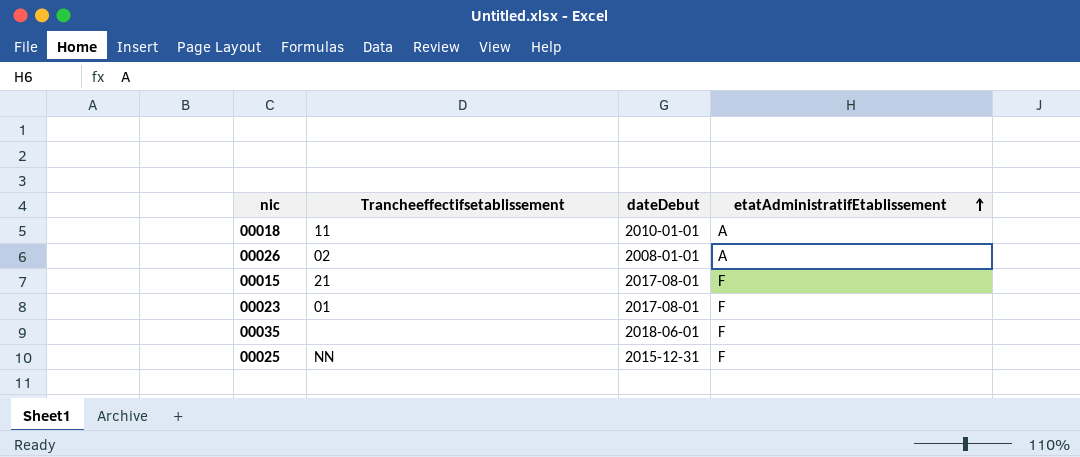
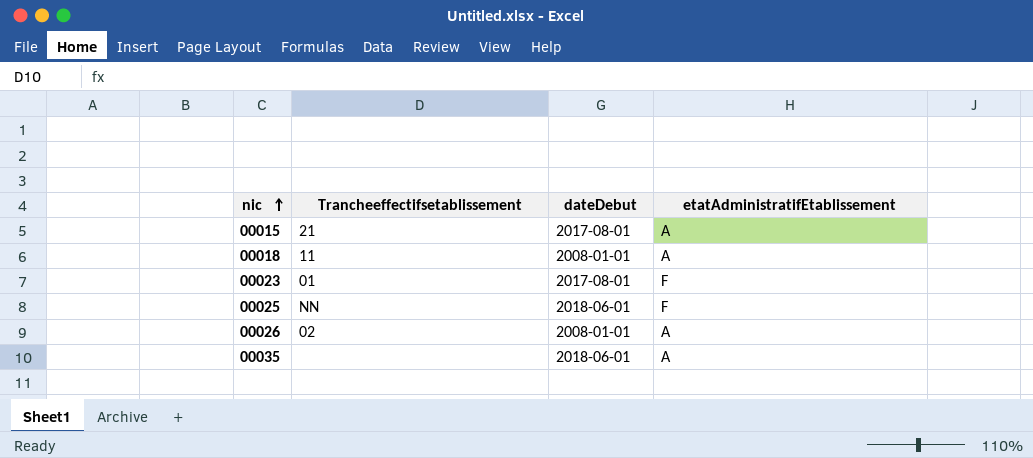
row order: etatAdministratifEtablissement ascending -> nic ascending
00015 | etatAdministratifEtablissement: F -> A
00018 | dateDebut: 2010-01-01 -> 2008-01-01
00025 | dateDebut: 2015-12-31 -> 2018-06-01
00035 | etatAdministratifEtablissement: F -> A

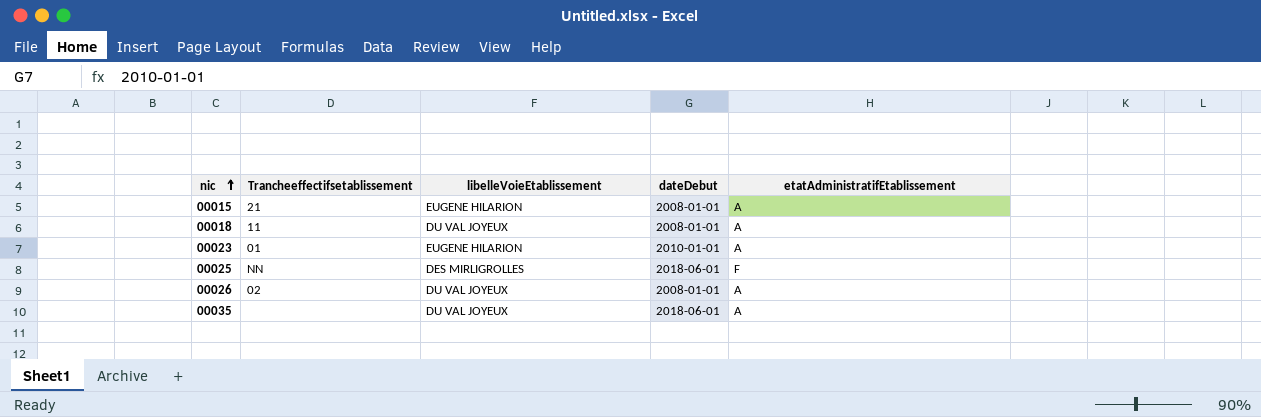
column libelleVoieEtablissement | position: none -> 3
00015 | dateDebut: 2017-08-01 -> 2008-01-01
00023 | dateDebut: 2017-08-01 -> 2010-01-01
00023 | etatAdministratifEtablissement: F -> A

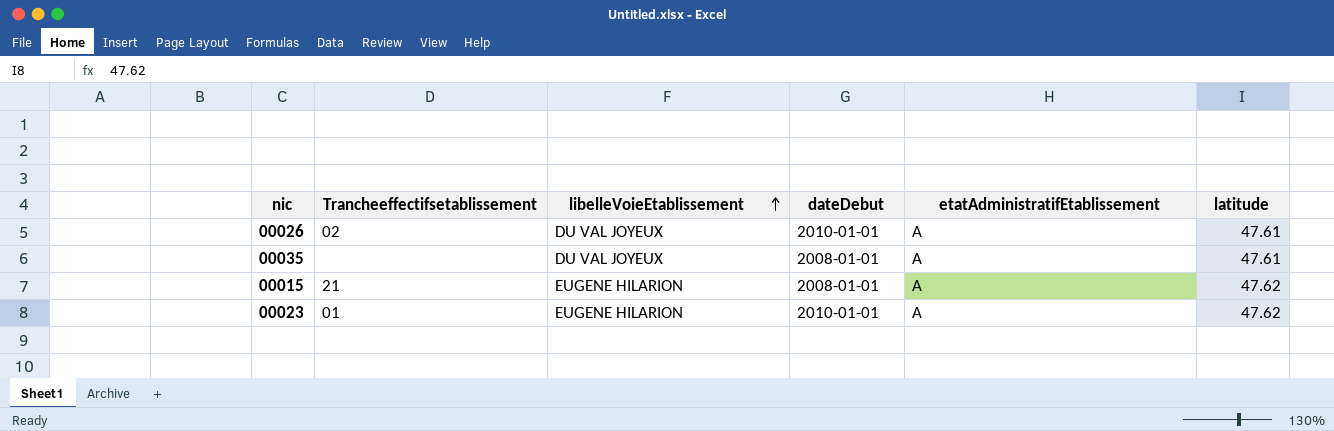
row order: nic ascending -> libelleVoieEtablissement ascending
column latitude | position: none -> 6
row 00018: 11 | DU VAL JOYEUX | 2008-01-01 | A -> none
row 00025: NN | DES MIRLIGROLLES | 2018-06-01 | F -> none
00026 | dateDebut: 2008-01-01 -> 2010-01-01
00035 | dateDebut: 2018-06-01 -> 2008-01-01

